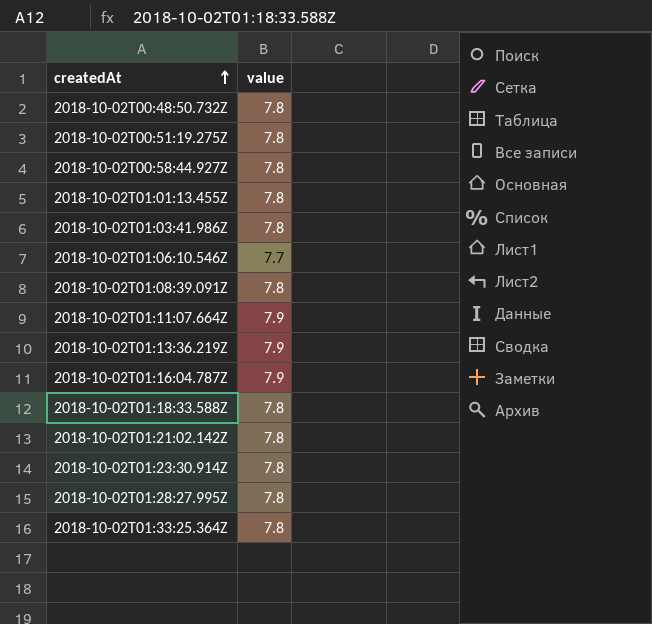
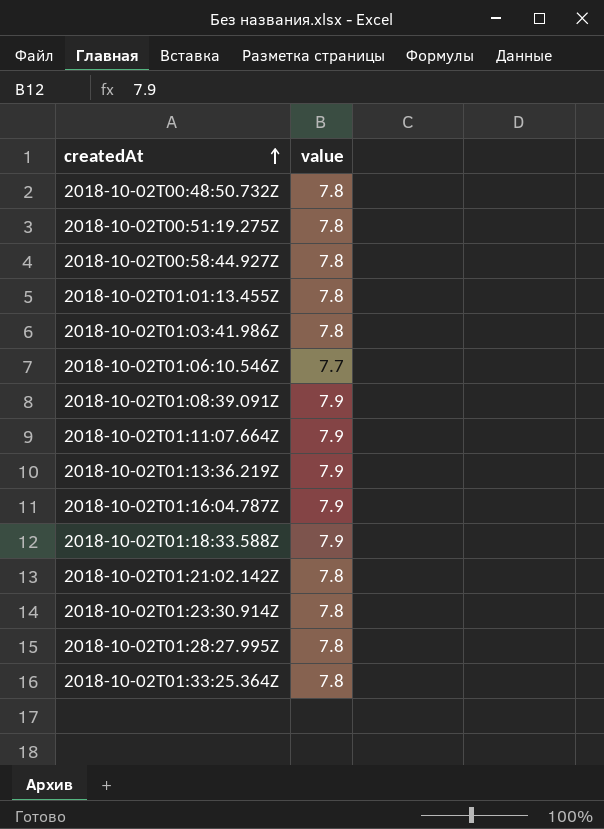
2018-10-02T01:08:39.091Z | value: 7.8 -> 7.9
2018-10-02T01:18:33.588Z | value: 7.8 -> 7.9

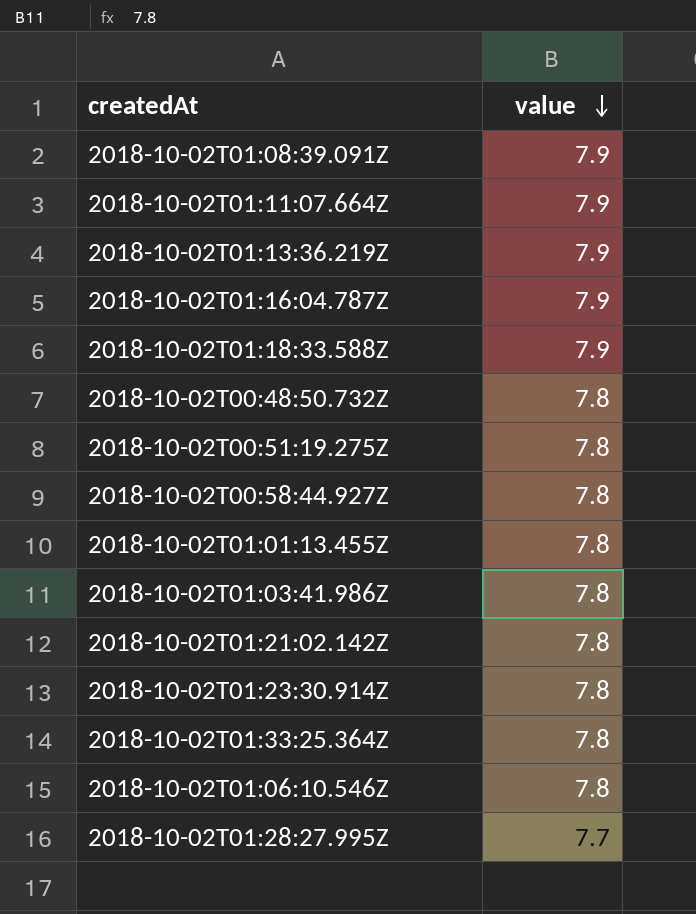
row order: createdAt ascending -> value descending
2018-10-02T01:06:10.546Z | value: 7.7 -> 7.8
2018-10-02T01:28:27.995Z | value: 7.8 -> 7.7

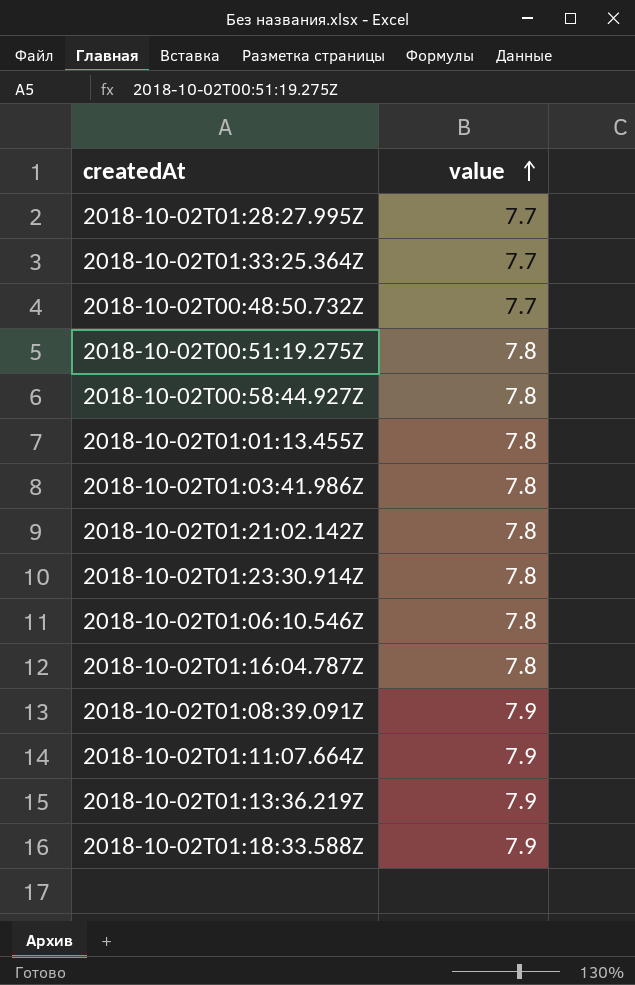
row order: value descending -> value ascending
2018-10-02T01:33:25.364Z | value: 7.8 -> 7.7
2018-10-02T00:48:50.732Z | value: 7.8 -> 7.7
2018-10-02T01:16:04.787Z | value: 7.9 -> 7.8

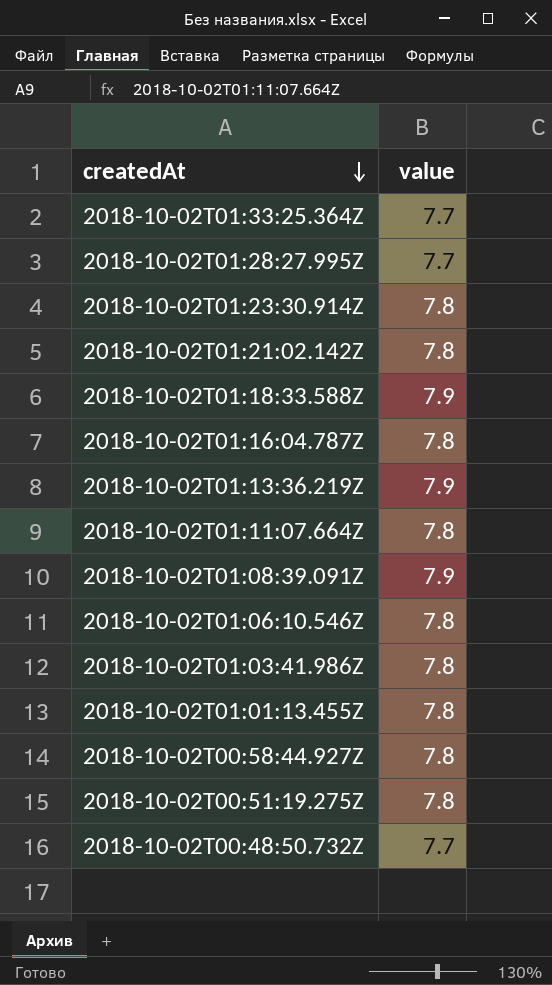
row order: value ascending -> createdAt descending
2018-10-02T01:11:07.664Z | value: 7.9 -> 7.8

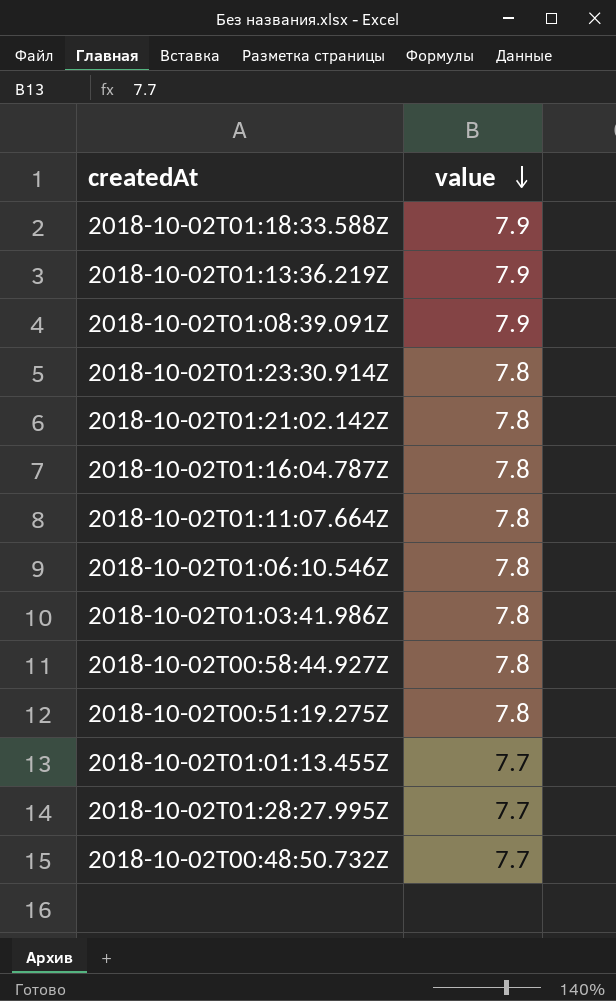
row order: createdAt descending -> value descending
row 2018-10-02T01:33:25.364Z: 7.7 -> none
2018-10-02T01:01:13.455Z | value: 7.8 -> 7.7

